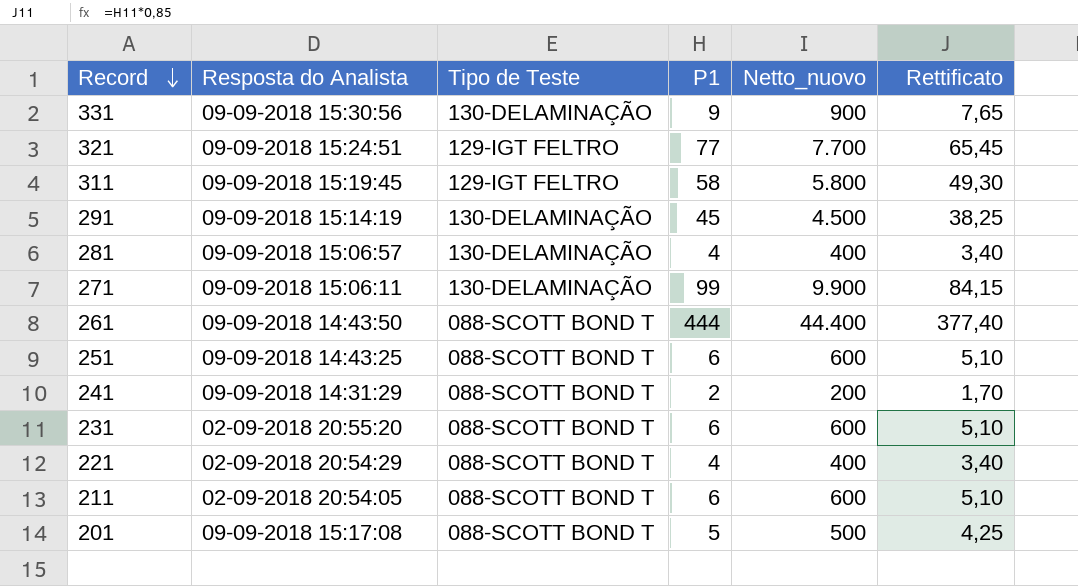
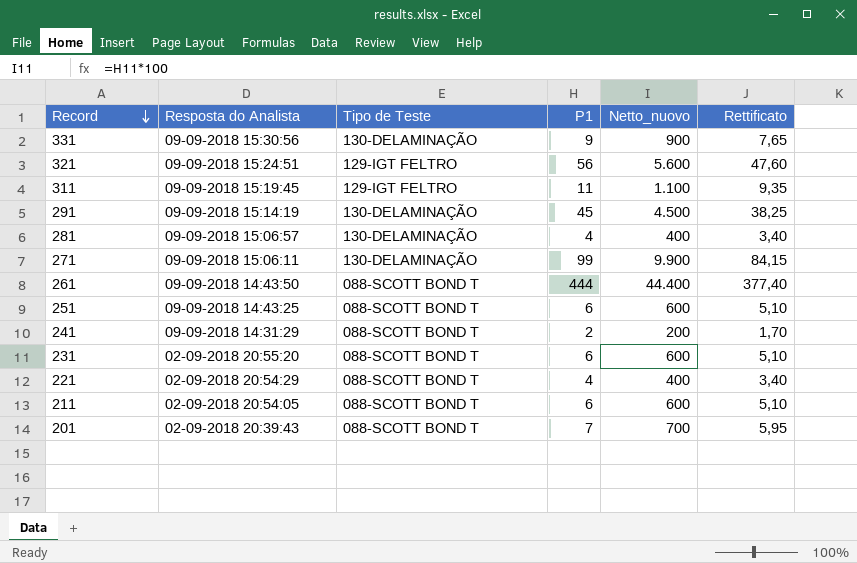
321 | P1: 77 -> 56
321 | Netto_nuovo: 7.700 -> 5.600
321 | Rettificato: 65,45 -> 47,60
311 | P1: 58 -> 11
311 | Netto_nuovo: 5.800 -> 1.100
311 | Rettificato: 49,30 -> 9,35
201 | Resposta do Analista: 09-09-2018 15:17:08 -> 02-09-2018 20:39:43
201 | P1: 5 -> 7
201 | Netto_nuovo: 500 -> 700
201 | Rettificato: 4,25 -> 5,95

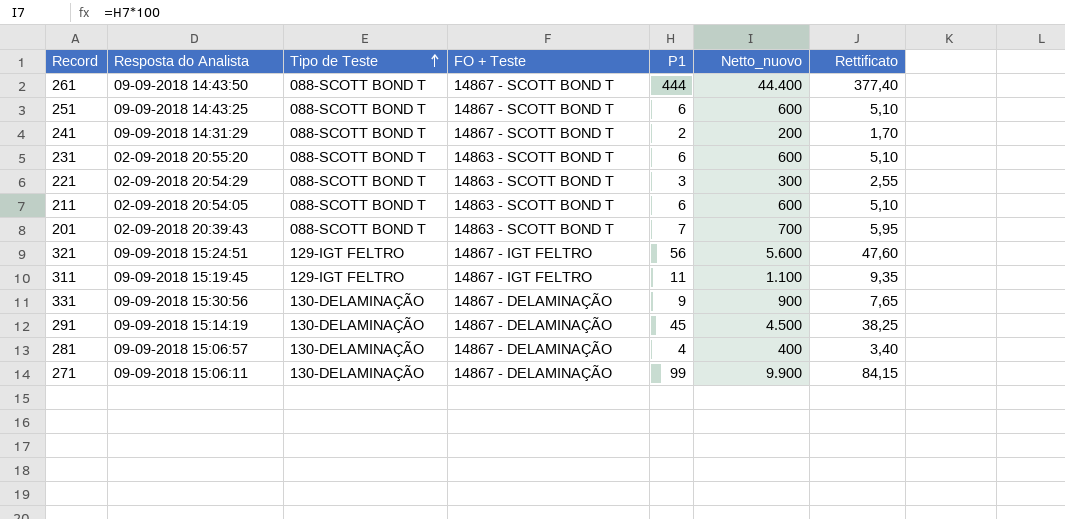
row order: Record descending -> Tipo de Teste ascending
column FO + Teste | position: none -> 4
221 | P1: 4 -> 3
221 | Netto_nuovo: 400 -> 300
221 | Rettificato: 3,40 -> 2,55

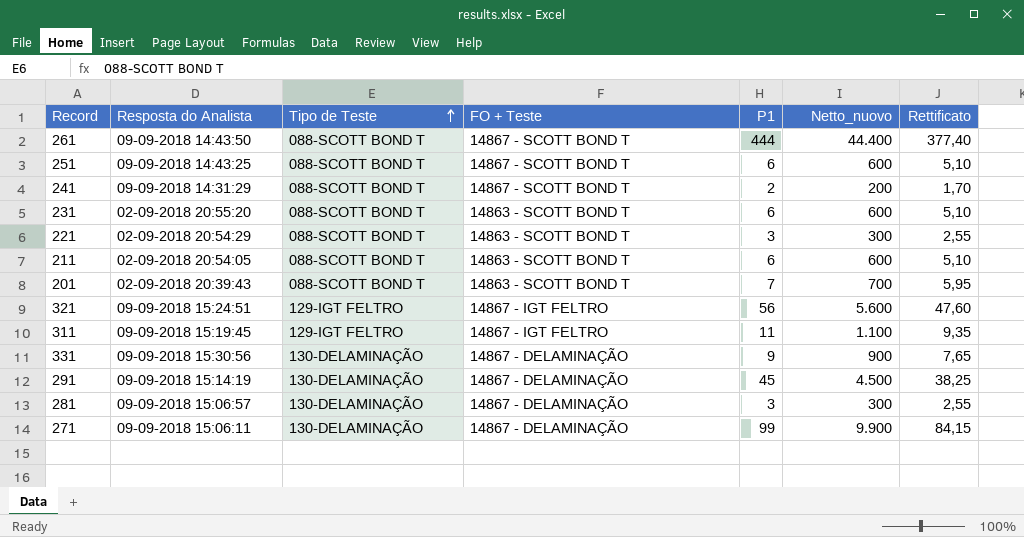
281 | P1: 4 -> 3
281 | Netto_nuovo: 400 -> 300
281 | Rettificato: 3,40 -> 2,55

